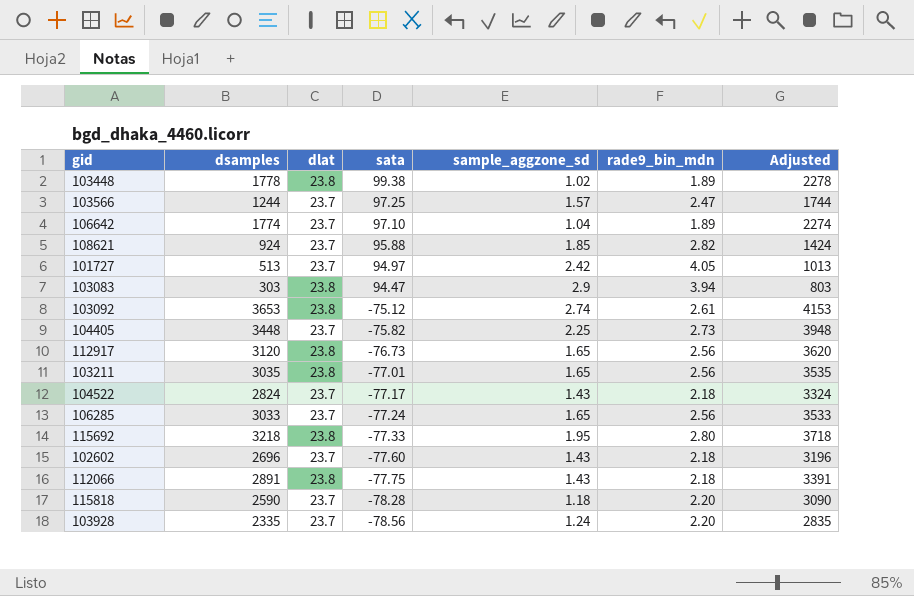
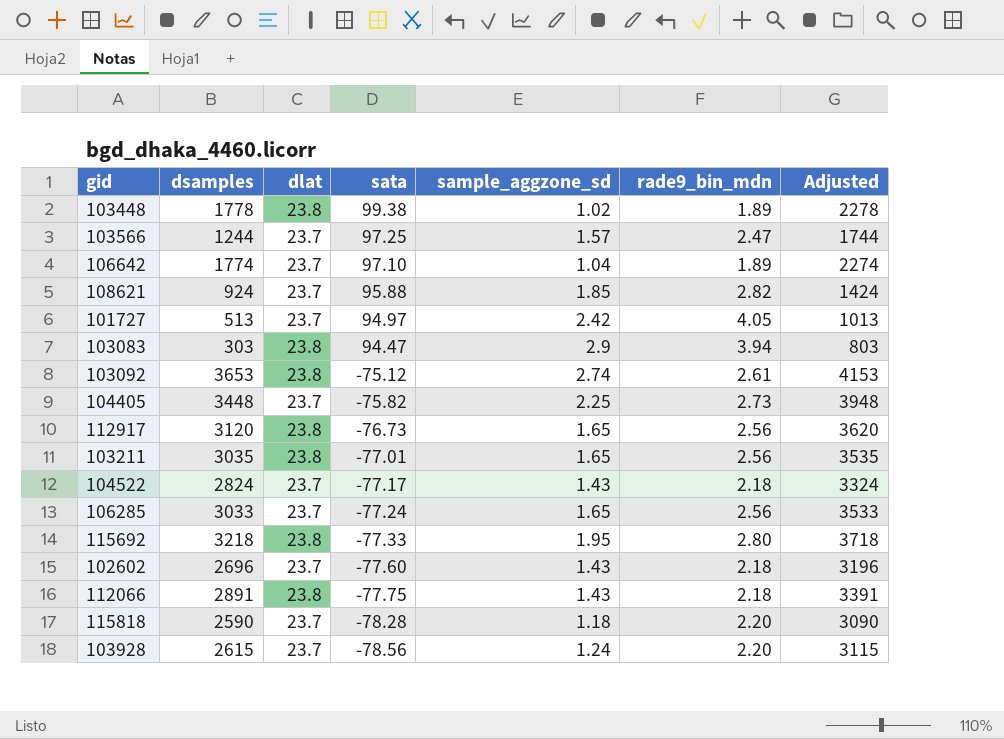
103928 | dsamples: 2335 -> 2615
103928 | Adjusted: 2835 -> 3115

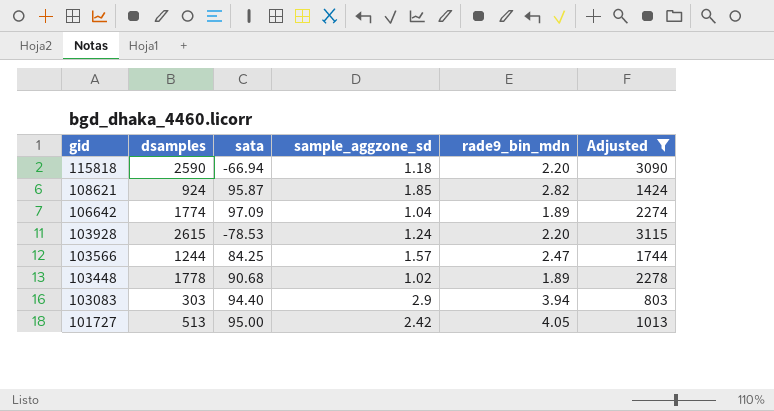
filter: none -> Adjusted <= 3115
row order: sata descending -> gid descending
column dlat | position: 3 -> none
115818 | sata: -78.28 -> -66.94
108621 | sata: 95.88 -> 95.87
106642 | sata: 97.10 -> 97.09
103928 | sata: -78.56 -> -78.53
103566 | sata: 97.25 -> 84.25
103448 | sata: 99.38 -> 90.68
103083 | sata: 94.47 -> 94.40
101727 | sata: 94.97 -> 95.00

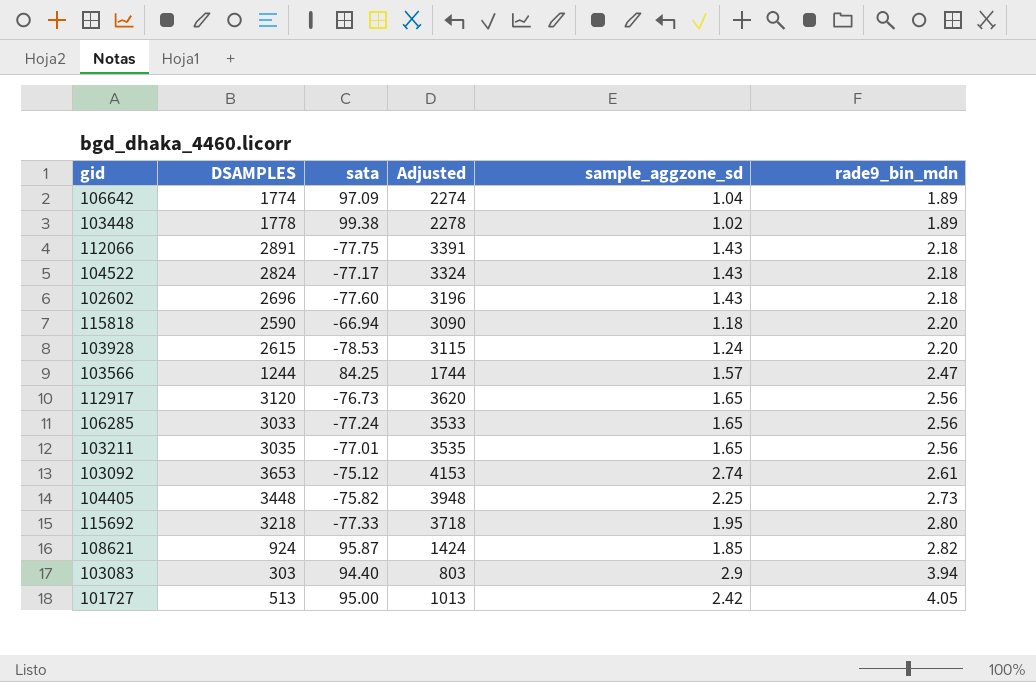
filter: Adjusted <= 3115 -> none
row order: gid descending -> rade9_bin_mdn ascending
column name: dsamples -> DSAMPLES
column Adjusted | position: 6 -> 4
103448 | sata: 90.68 -> 99.38

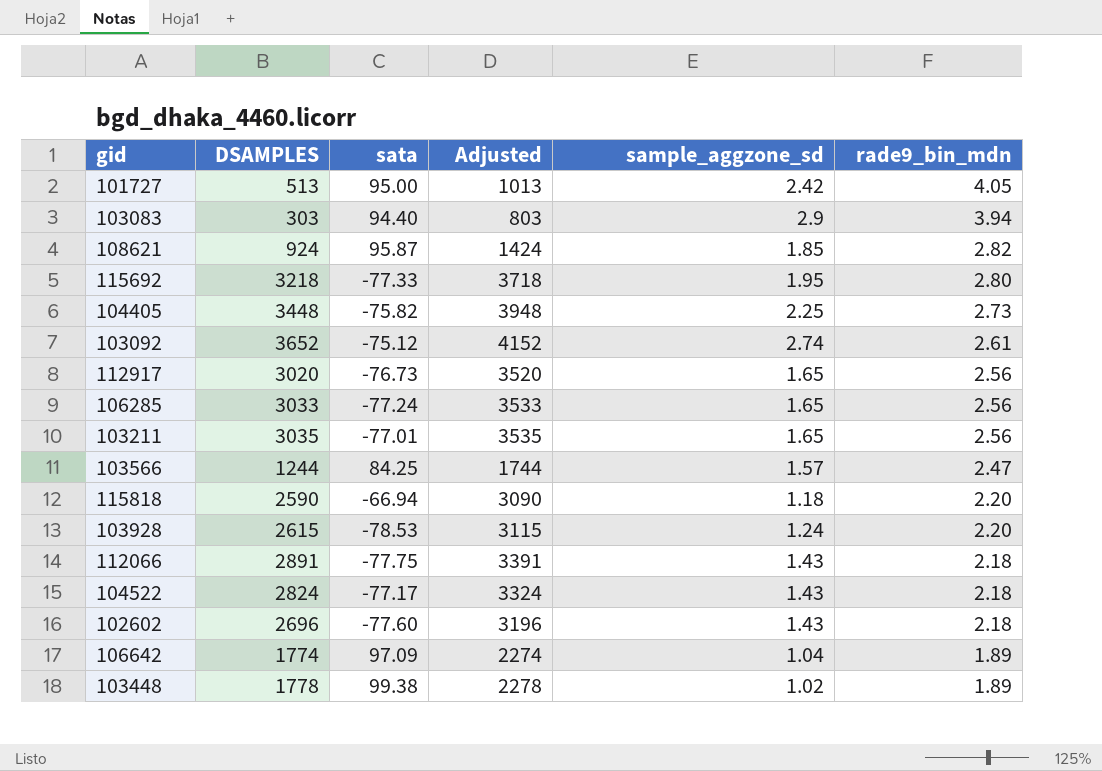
row order: rade9_bin_mdn ascending -> rade9_bin_mdn descending
103092 | DSAMPLES: 3653 -> 3652
103092 | Adjusted: 4153 -> 4152
112917 | DSAMPLES: 3120 -> 3020
112917 | Adjusted: 3620 -> 3520

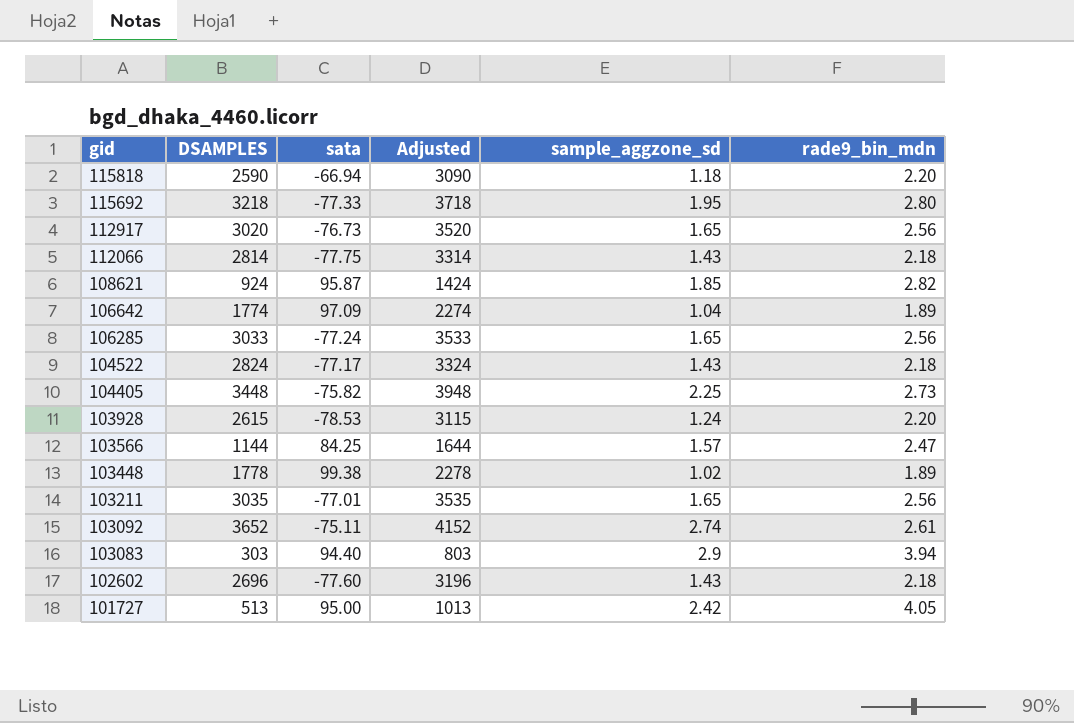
row order: rade9_bin_mdn descending -> gid descending
112066 | DSAMPLES: 2891 -> 2814
112066 | Adjusted: 3391 -> 3314
103566 | DSAMPLES: 1244 -> 1144
103566 | Adjusted: 1744 -> 1644
103092 | sata: -75.12 -> -75.11

